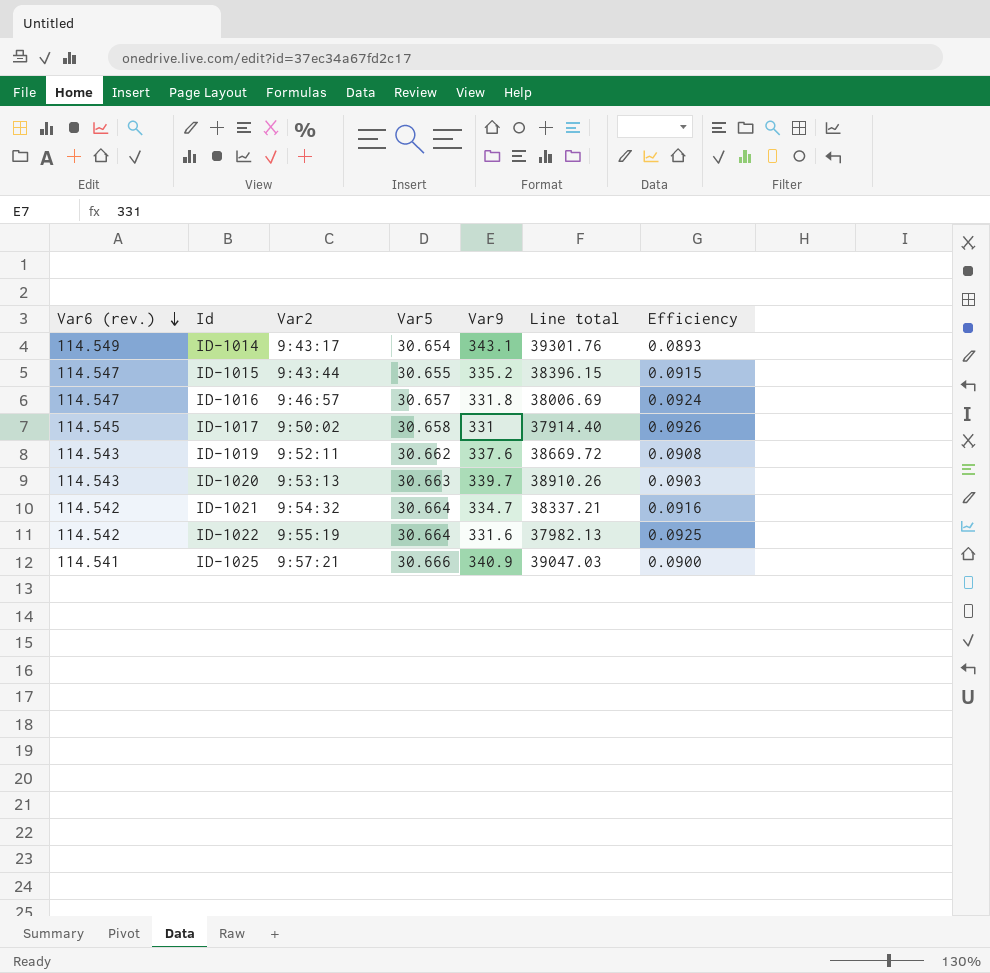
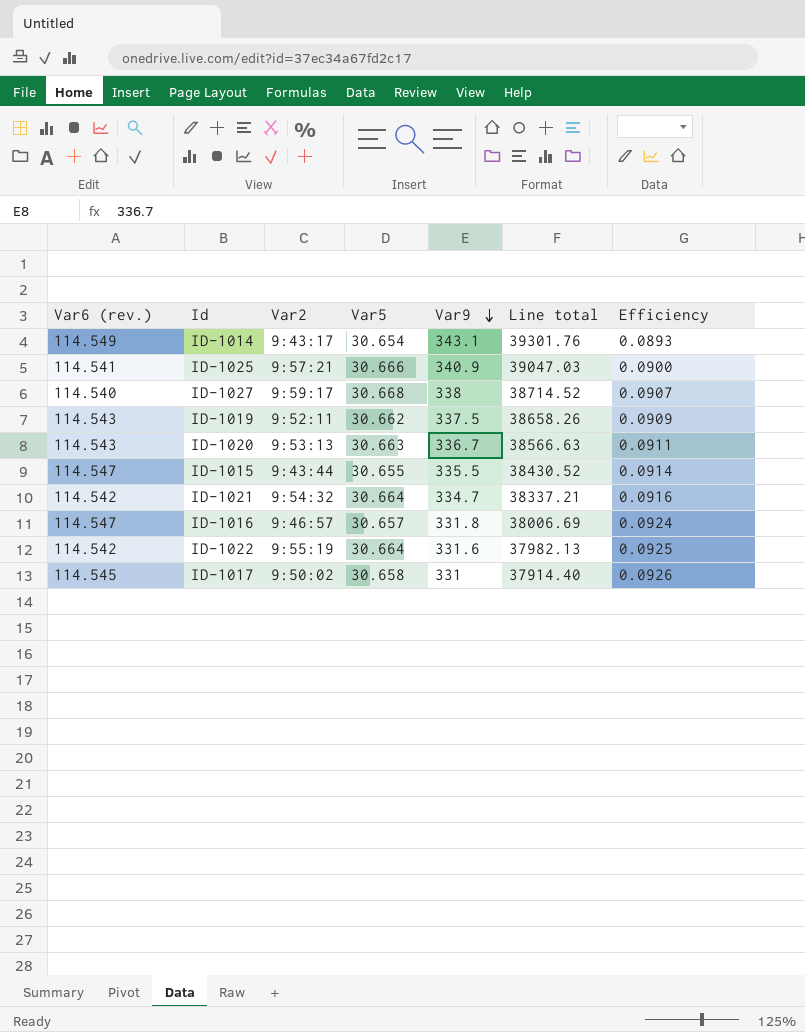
row order: Var6 (rev.) descending -> Var9 descending
row ID-1027: none -> 114.540 | 9:59:17 | 30.668 | 338 | 38714.52 | 0.0907
ID-1019 | Var9: 337.6 -> 337.5
ID-1019 | Line total: 38669.72 -> 38658.26
ID-1019 | Efficiency: 0.0908 -> 0.0909
ID-1020 | Var9: 339.7 -> 336.7
ID-1020 | Line total: 38910.26 -> 38566.63
ID-1020 | Efficiency: 0.0903 -> 0.0911
ID-1015 | Var9: 335.2 -> 335.5
ID-1015 | Line total: 38396.15 -> 38430.52
ID-1015 | Efficiency: 0.0915 -> 0.0914

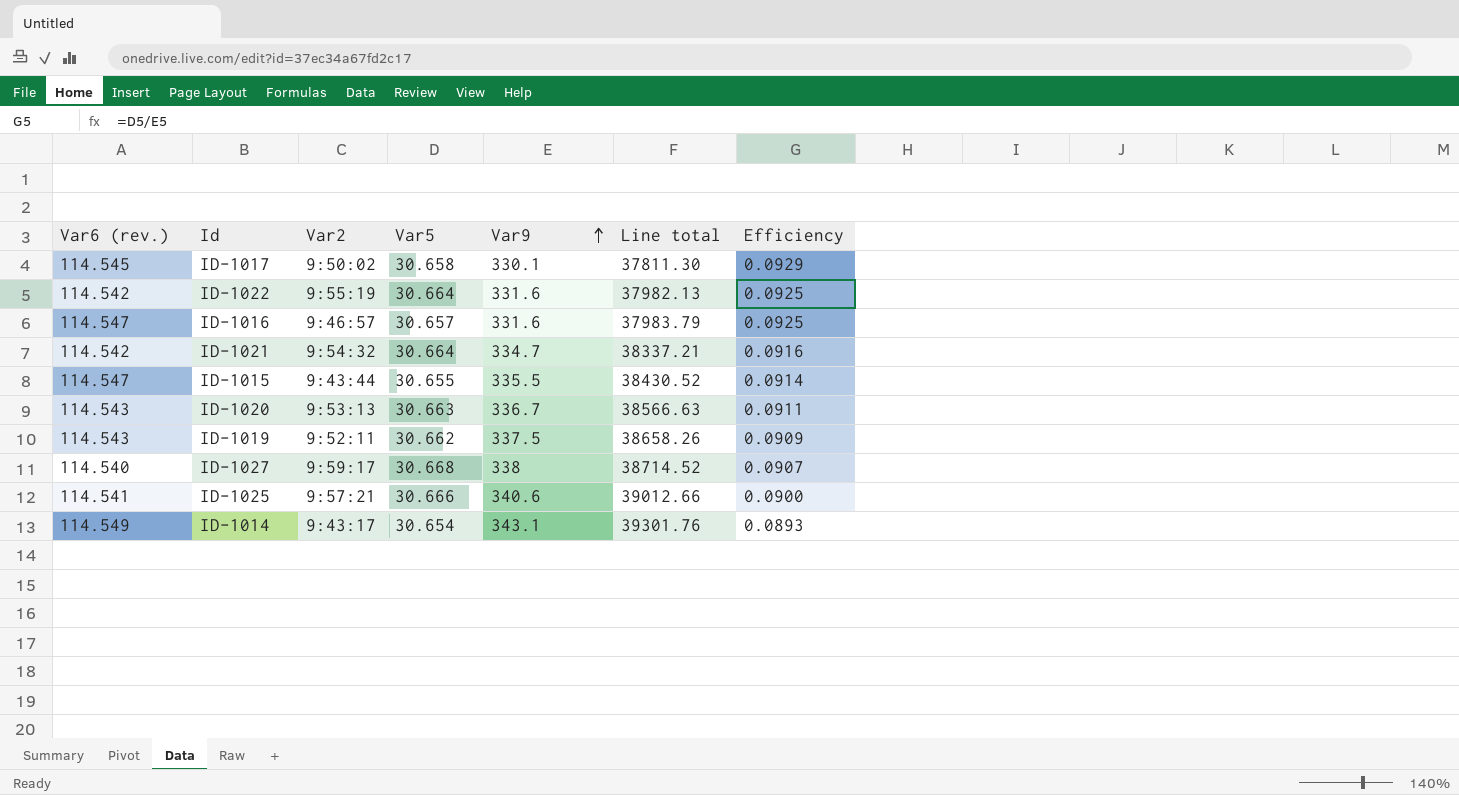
row order: Var9 descending -> Var9 ascending
ID-1017 | Var9: 331 -> 330.1
ID-1017 | Line total: 37914.40 -> 37811.30
ID-1017 | Efficiency: 0.0926 -> 0.0929
ID-1016 | Var9: 331.8 -> 331.6
ID-1016 | Line total: 38006.69 -> 37983.79
ID-1016 | Efficiency: 0.0924 -> 0.0925
ID-1025 | Var9: 340.9 -> 340.6
ID-1025 | Line total: 39047.03 -> 39012.66

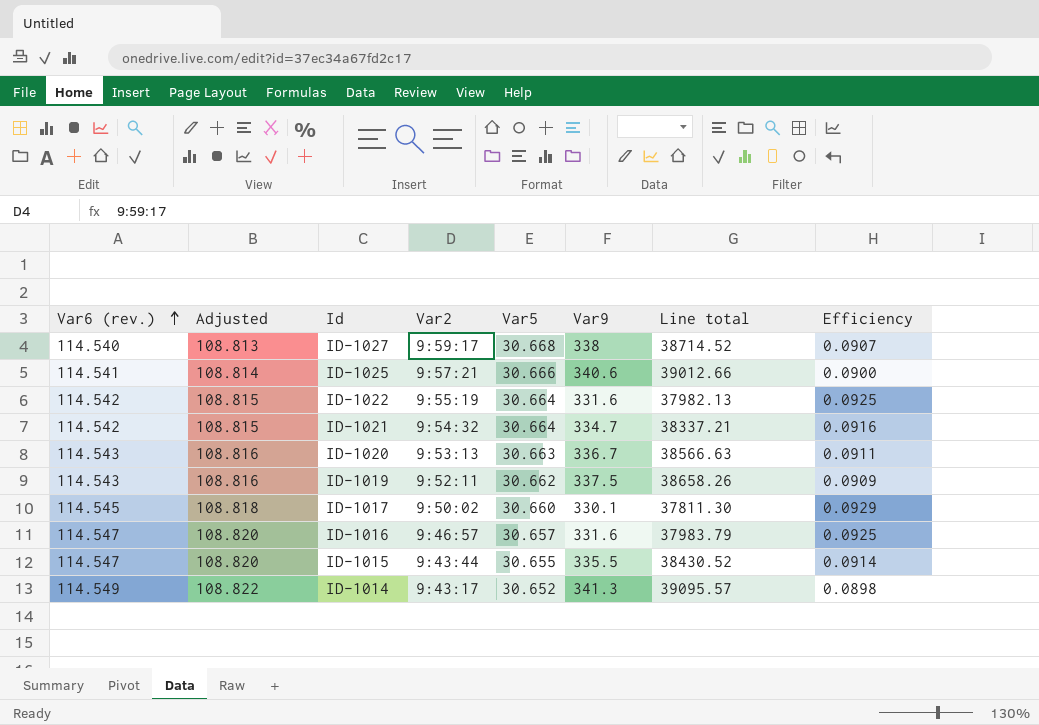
row order: Var9 ascending -> Var6 (rev.) ascending
column Adjusted | formula: none -> [Var6 (rev.)] * 0.95
ID-1017 | Var5: 30.658 -> 30.660
ID-1014 | Var5: 30.654 -> 30.652
ID-1014 | Var9: 343.1 -> 341.3
ID-1014 | Line total: 39301.76 -> 39095.57
ID-1014 | Efficiency: 0.0893 -> 0.0898

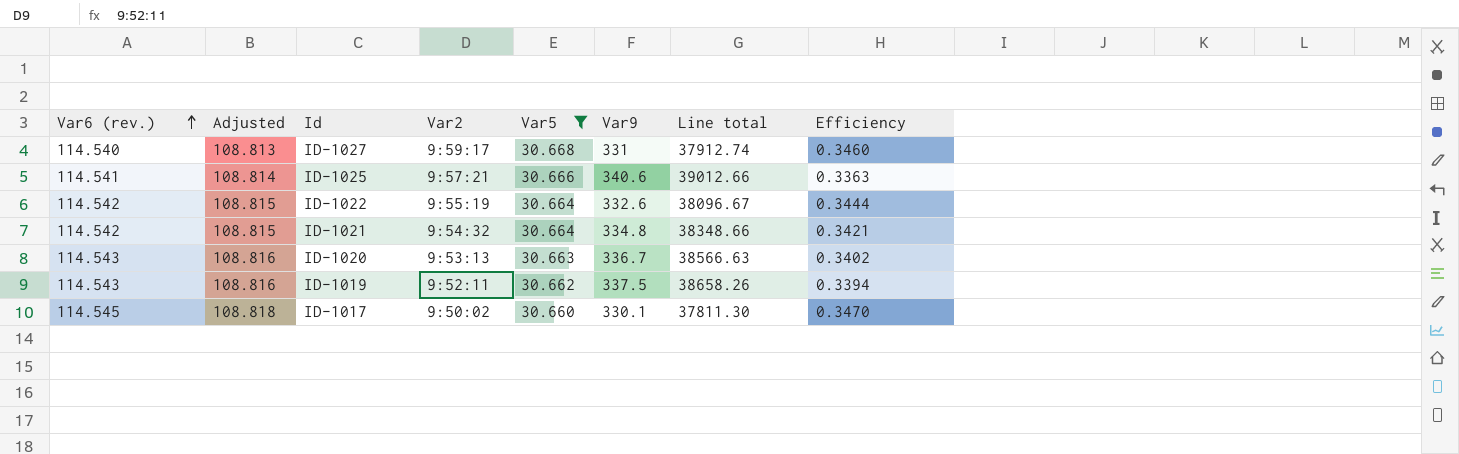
filter: none -> Var5 >= 30.660
column Efficiency | formula: [Var5] / [Var9] -> [Var6 (rev.)] / [Var9]
ID-1027 | Var9: 338 -> 331
ID-1027 | Line total: 38714.52 -> 37912.74
ID-1022 | Var9: 331.6 -> 332.6
ID-1022 | Line total: 37982.13 -> 38096.67
ID-1021 | Var9: 334.7 -> 334.8
ID-1021 | Line total: 38337.21 -> 38348.66

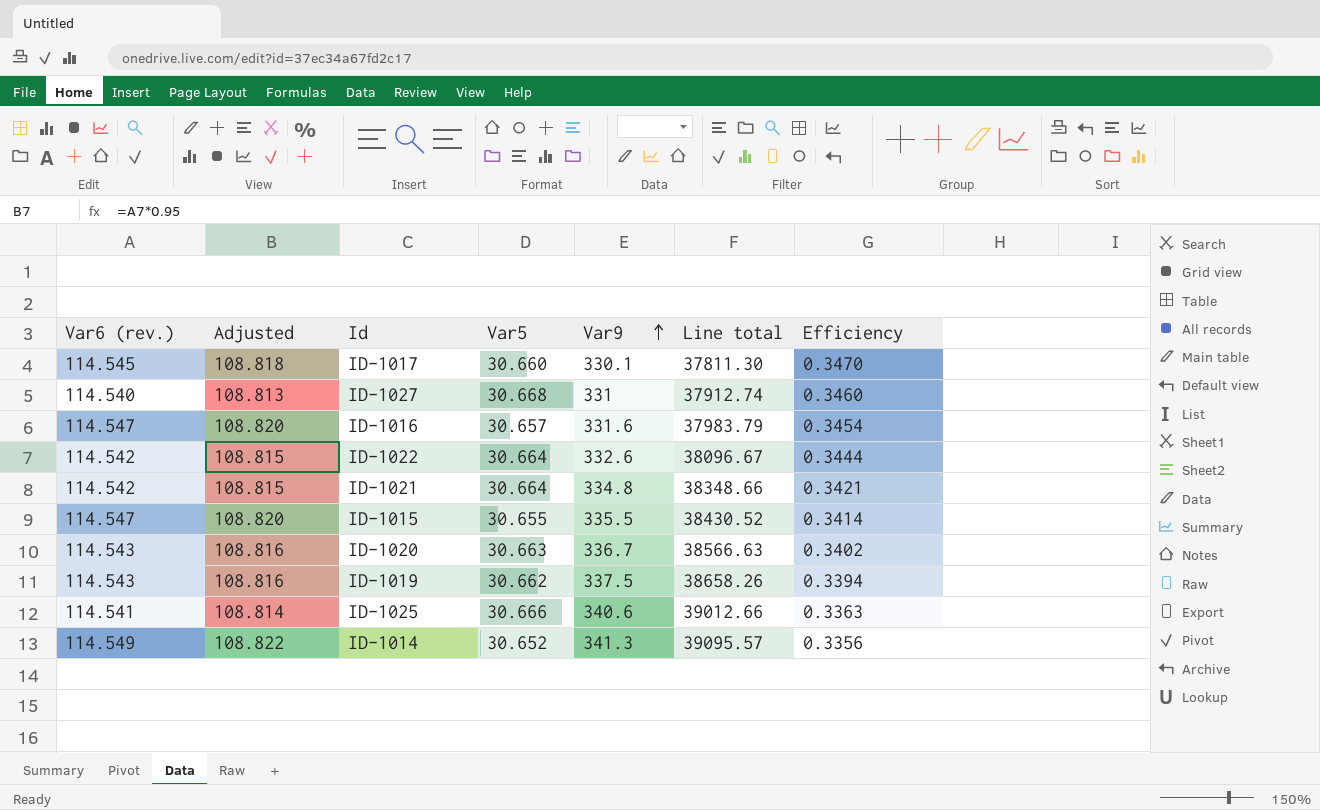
filter: Var5 >= 30.660 -> none
row order: Var6 (rev.) ascending -> Var9 ascending
column Var2 | position: 4 -> none

